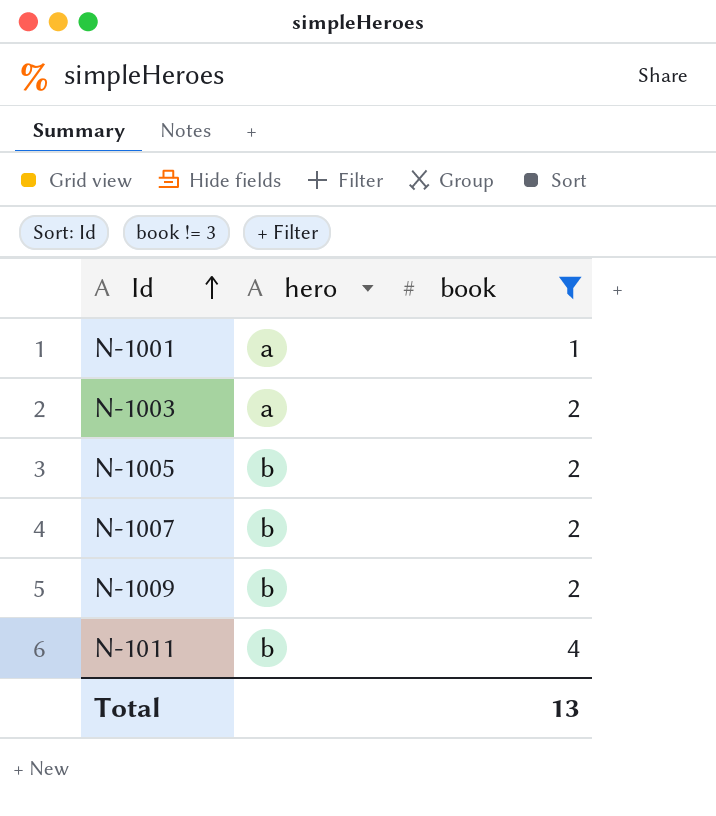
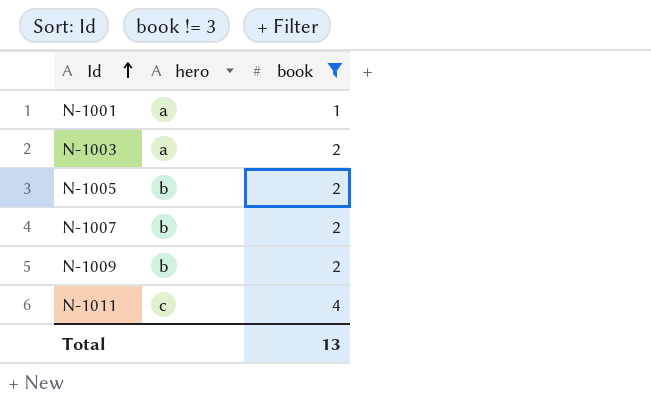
N-1011 | hero: b -> c

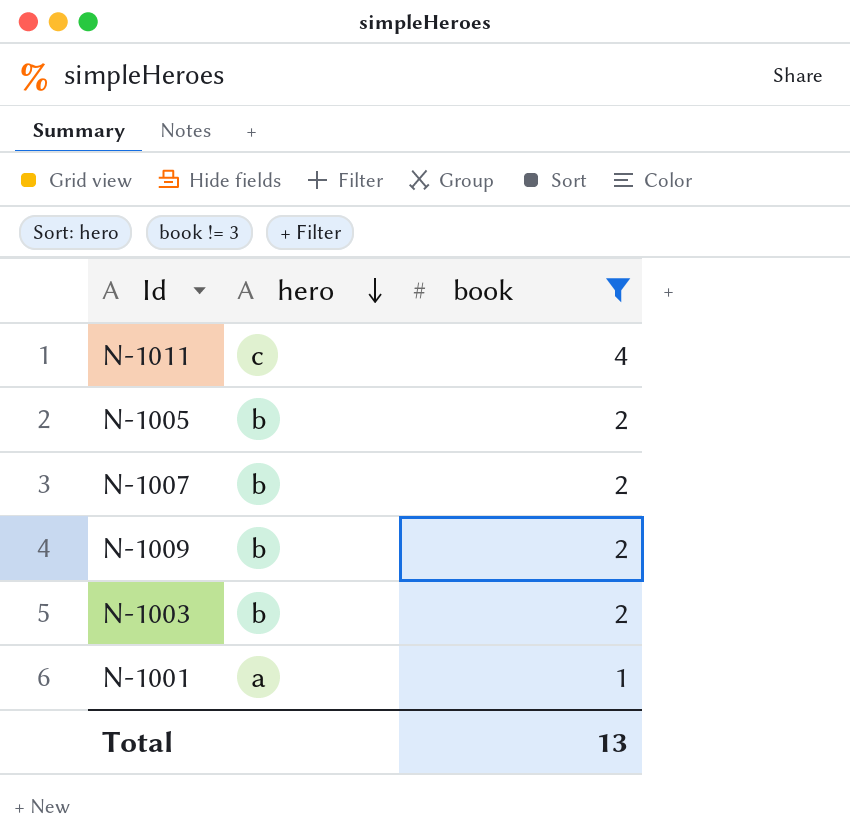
row order: Id ascending -> hero descending
N-1003 | hero: a -> b

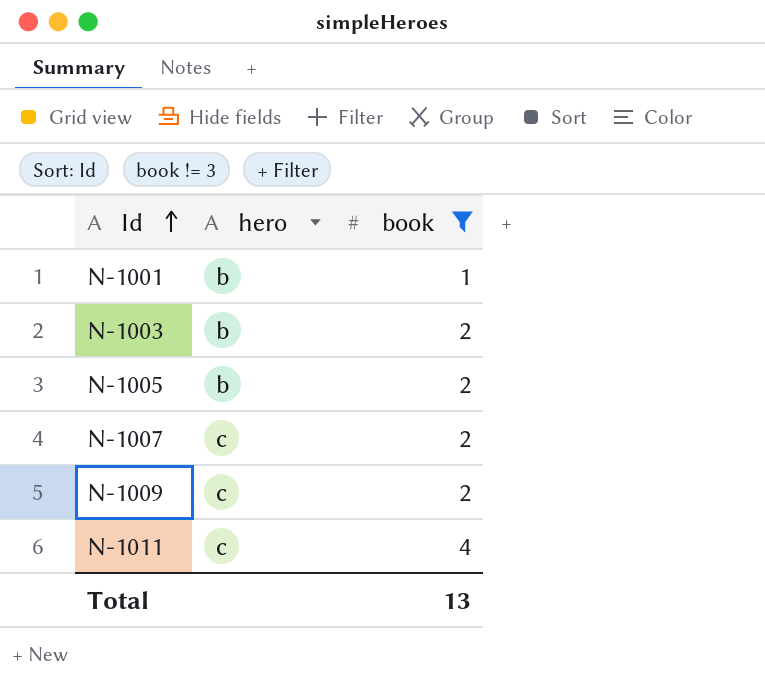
row order: hero descending -> Id ascending
N-1001 | hero: a -> b
N-1007 | hero: b -> c
N-1009 | hero: b -> c

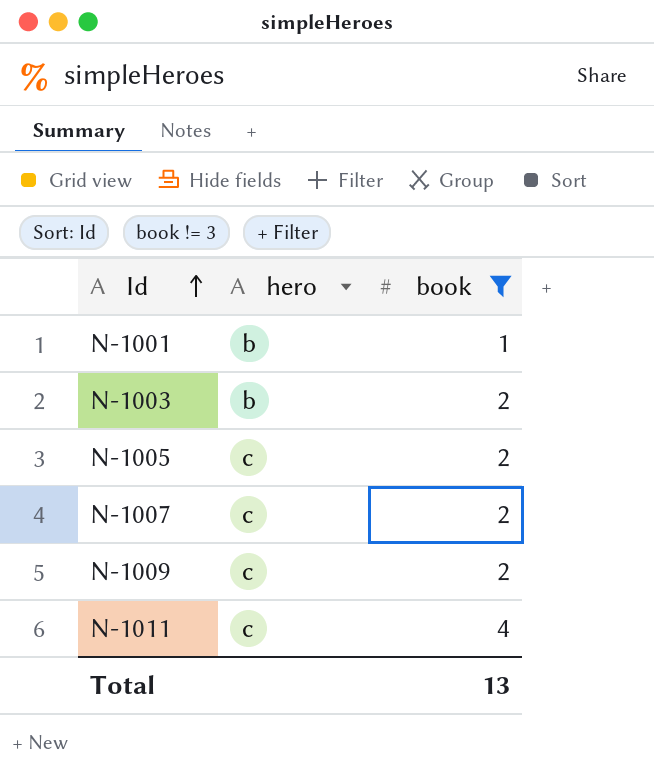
N-1005 | hero: b -> c

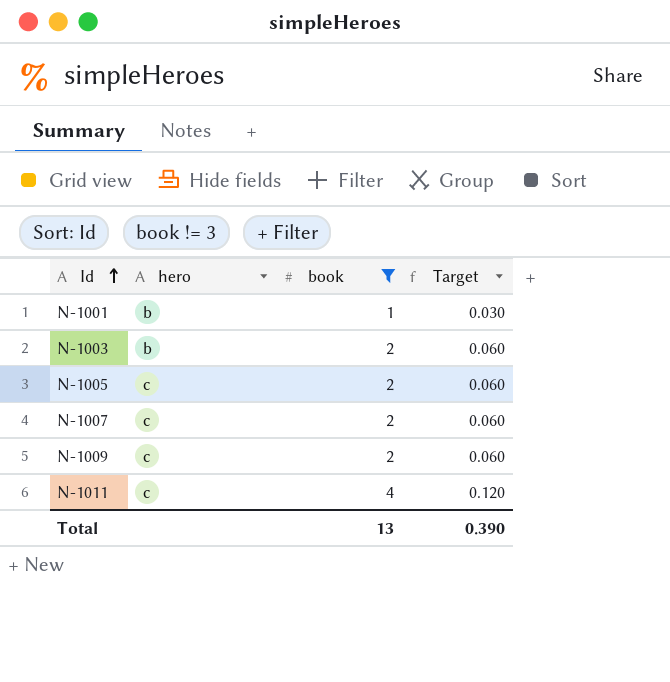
column Target | formula: none -> [book] * 0.03

